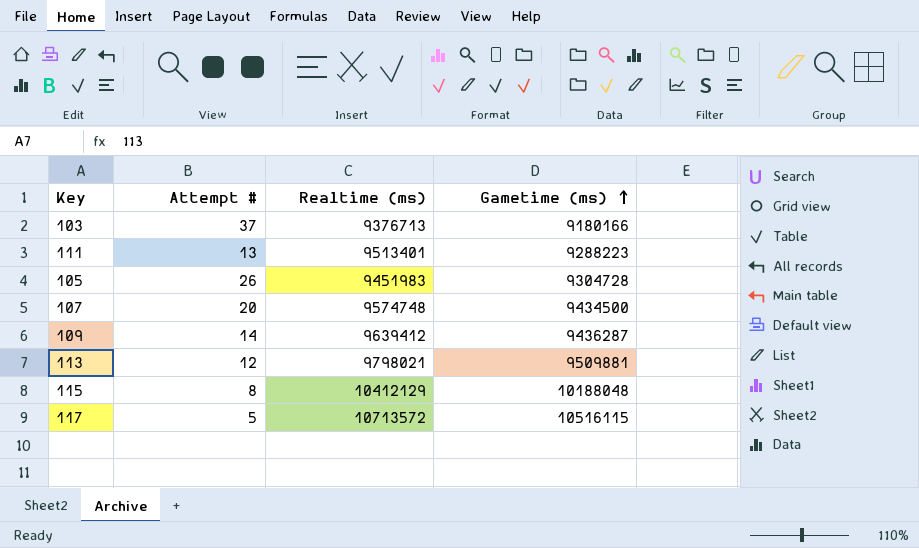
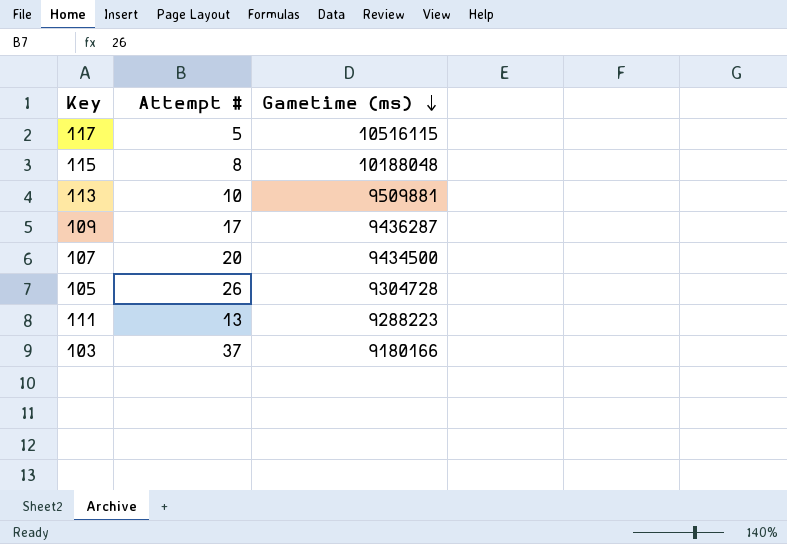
row order: Gametime (ms) ascending -> Gametime (ms) descending
column Realtime (ms) | position: 3 -> none
113 | Attempt #: 12 -> 10
109 | Attempt #: 14 -> 17

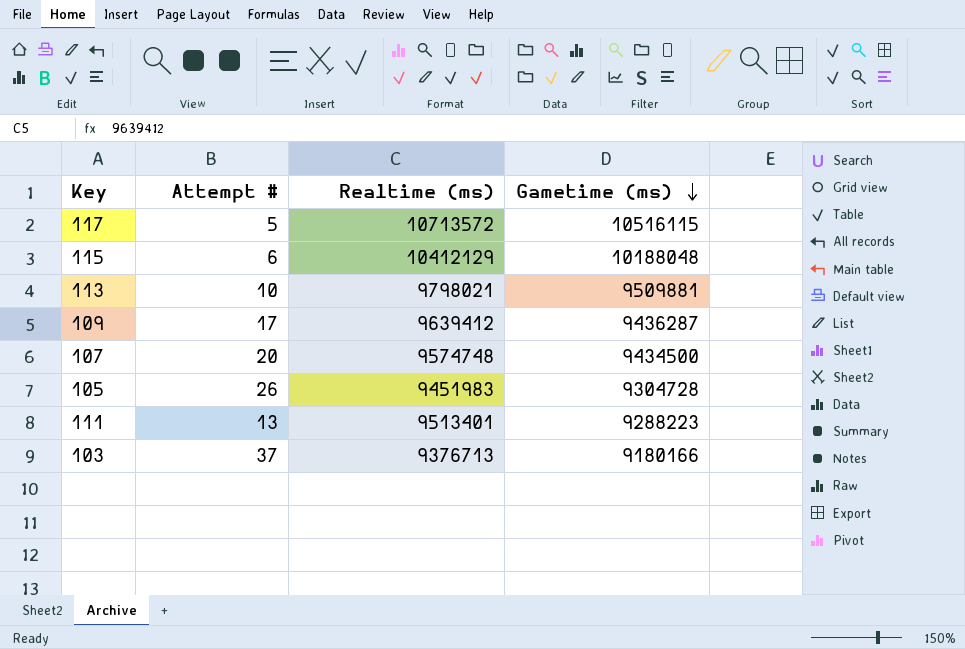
column Realtime (ms) | position: none -> 3
115 | Attempt #: 8 -> 6

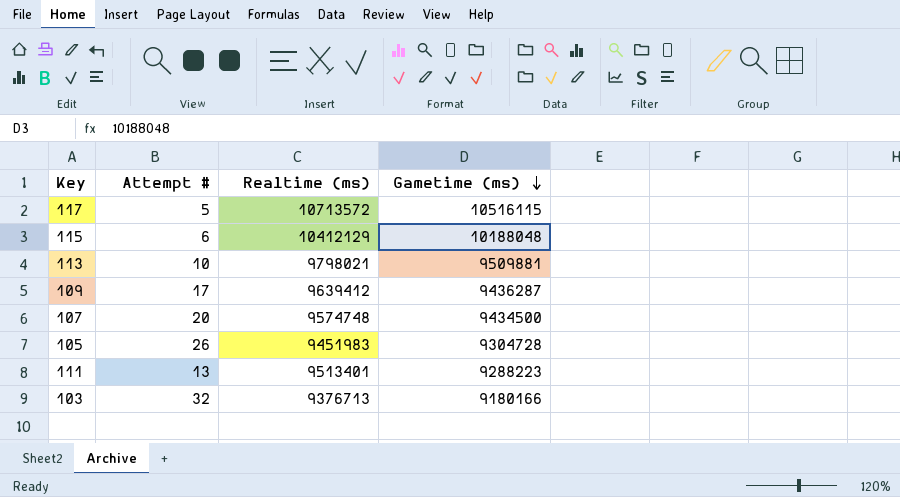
103 | Attempt #: 37 -> 32

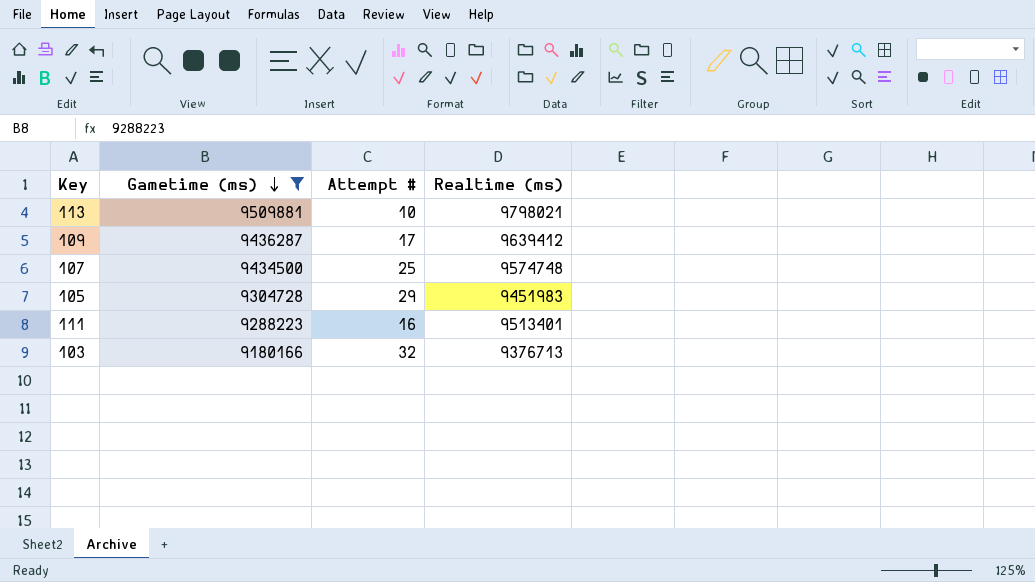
filter: none -> Gametime (ms) <= 9509881
column Gametime (ms) | position: 4 -> 2
107 | Attempt #: 20 -> 25
105 | Attempt #: 26 -> 29
111 | Attempt #: 13 -> 16

